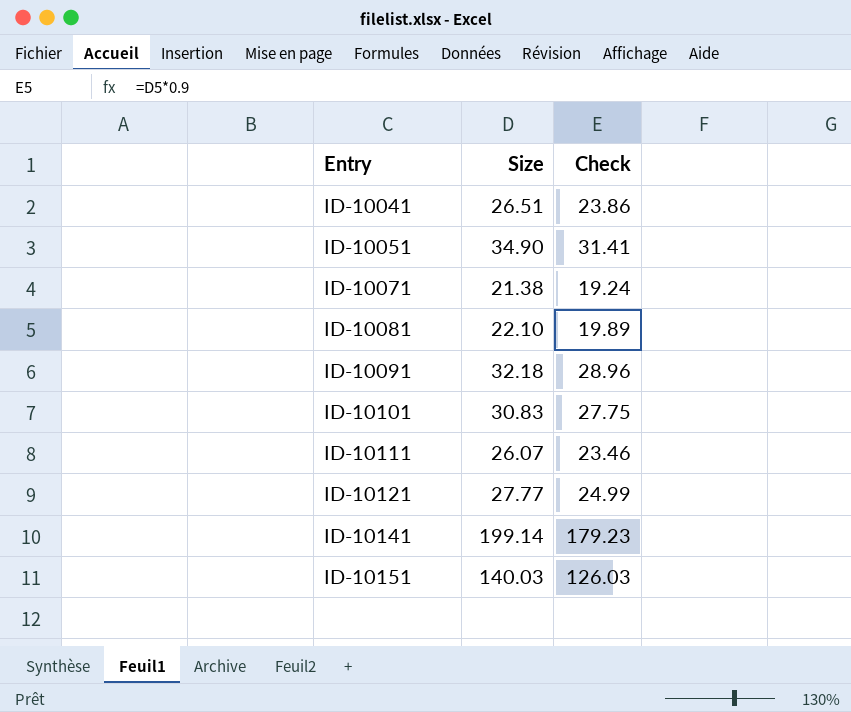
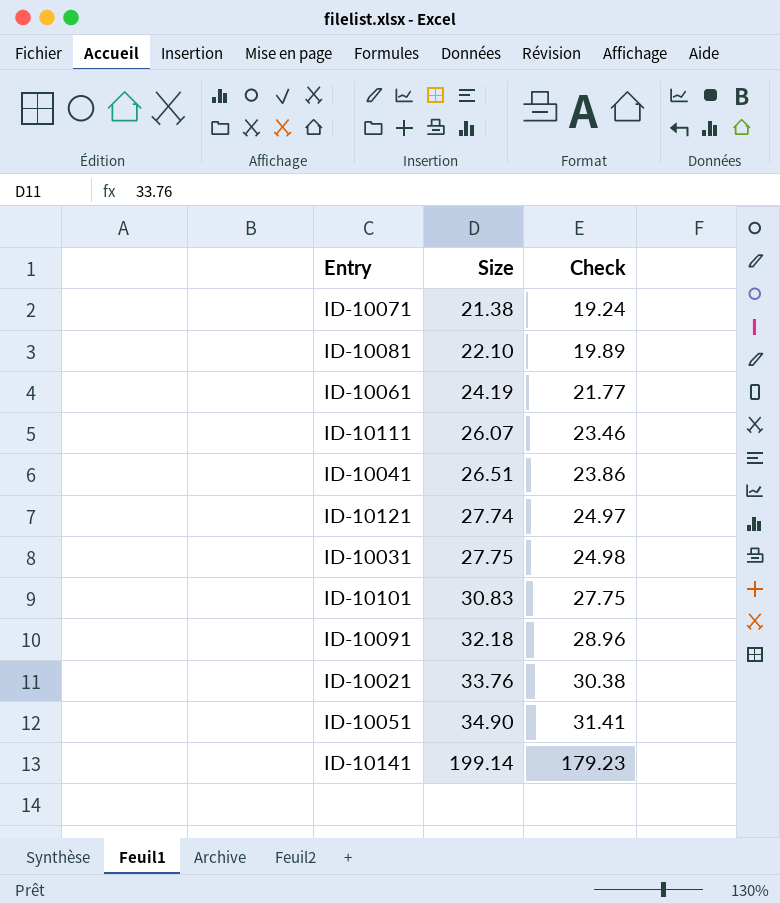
row order: Entry ascending -> Size ascending
row ID-10151: 140.03 | 126.03 -> none
row ID-10061: none -> 24.19 | 21.77
ID-10121 | Size: 27.77 -> 27.74
ID-10121 | Check: 24.99 -> 24.97
row ID-10031: none -> 27.75 | 24.98
row ID-10021: none -> 33.76 | 30.38

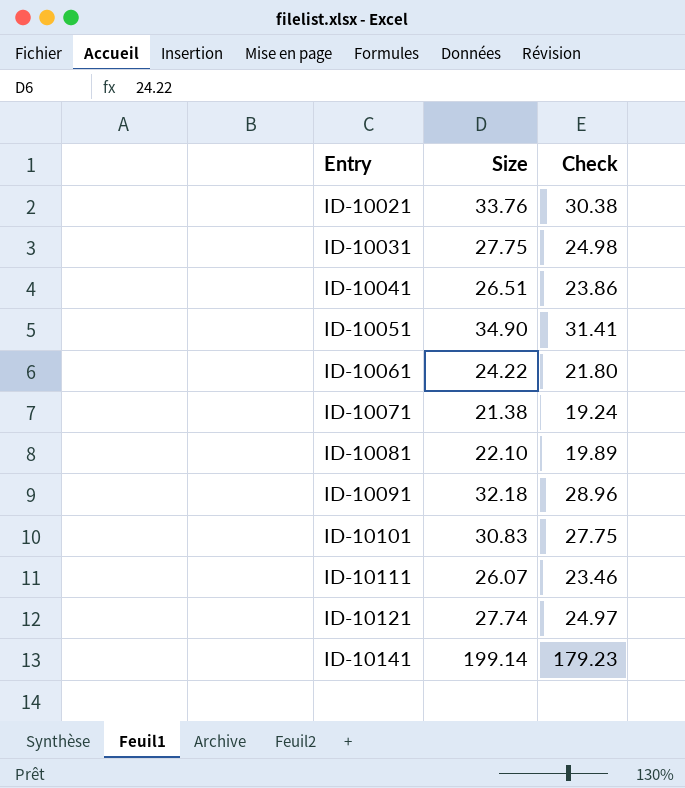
row order: Size ascending -> Entry ascending
ID-10061 | Size: 24.19 -> 24.22
ID-10061 | Check: 21.77 -> 21.80

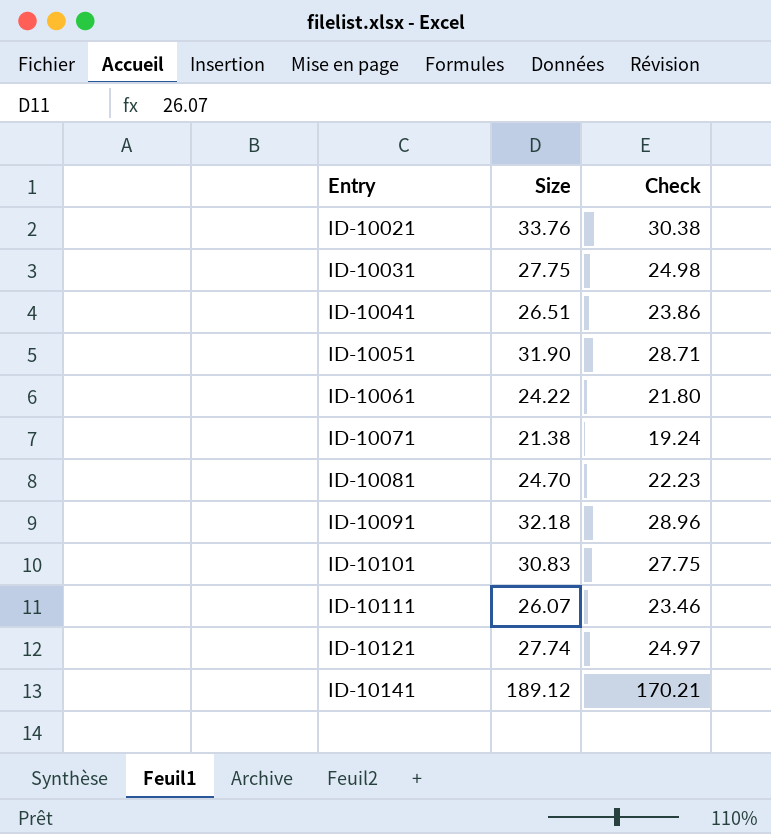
ID-10051 | Size: 34.90 -> 31.90
ID-10051 | Check: 31.41 -> 28.71
ID-10081 | Size: 22.10 -> 24.70
ID-10081 | Check: 19.89 -> 22.23
ID-10141 | Size: 199.14 -> 189.12
ID-10141 | Check: 179.23 -> 170.21

